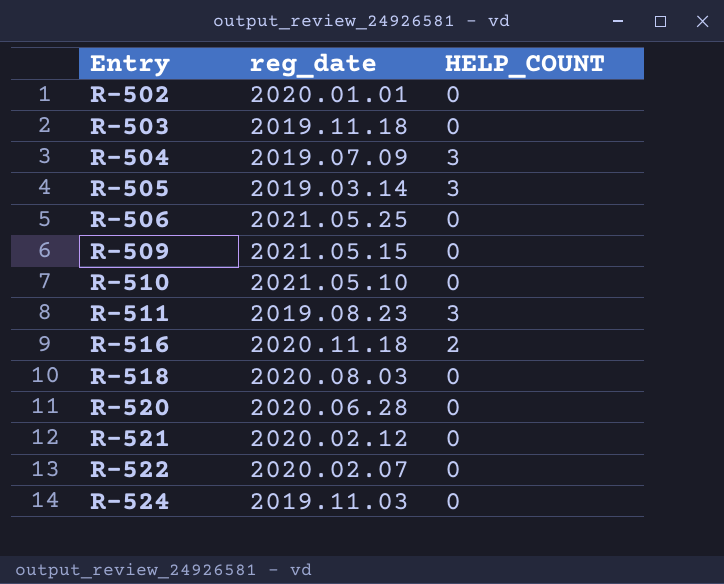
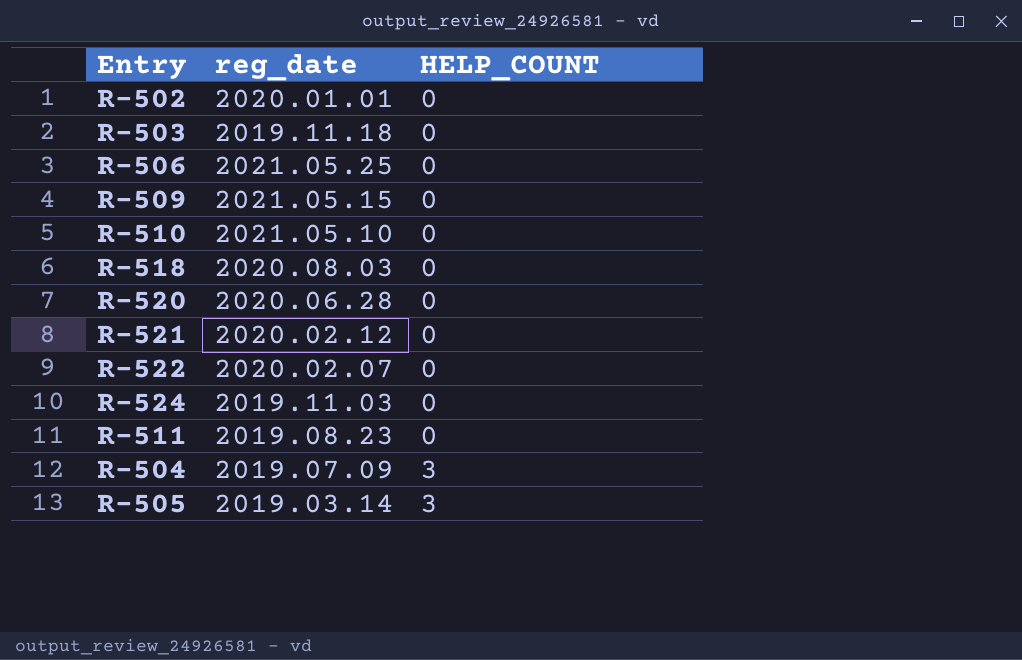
row order: Entry ascending -> HELP_COUNT ascending
row R-516: 2020.11.18 | 2 -> none
R-511 | HELP_COUNT: 3 -> 0

